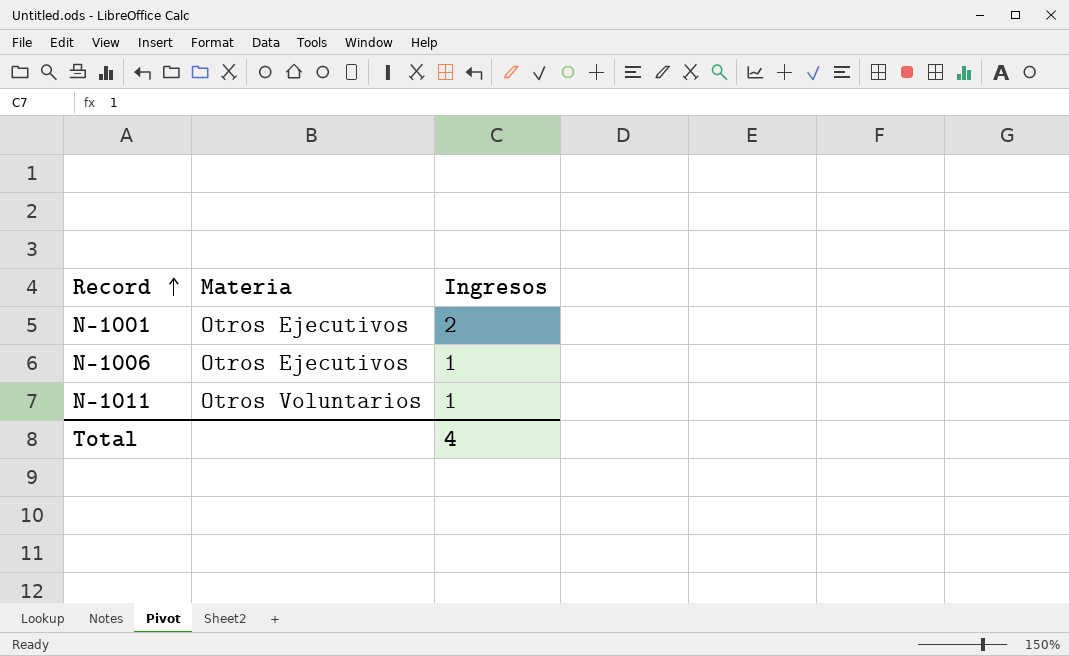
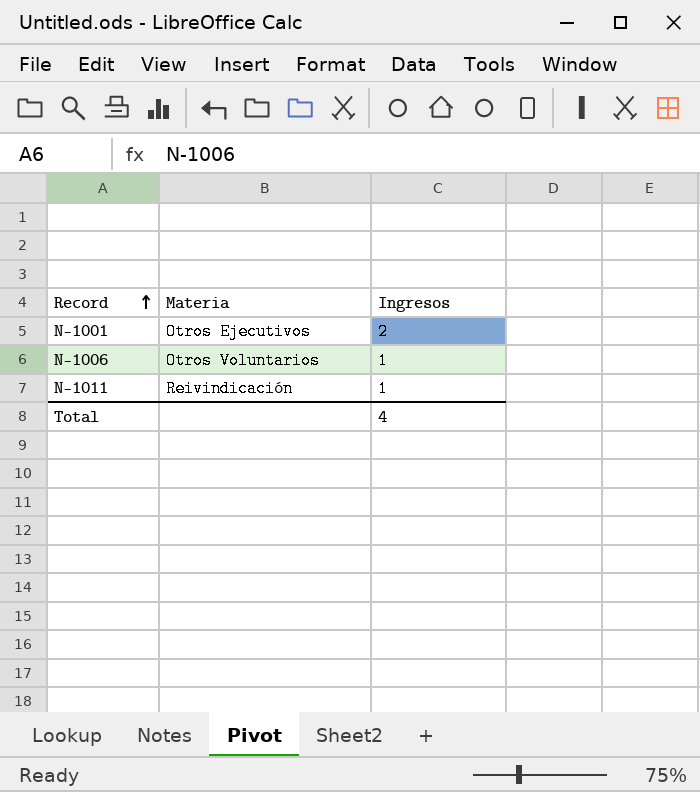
N-1006 | Materia: Otros Ejecutivos -> Otros Voluntarios
N-1011 | Materia: Otros Voluntarios -> Reivindicación

